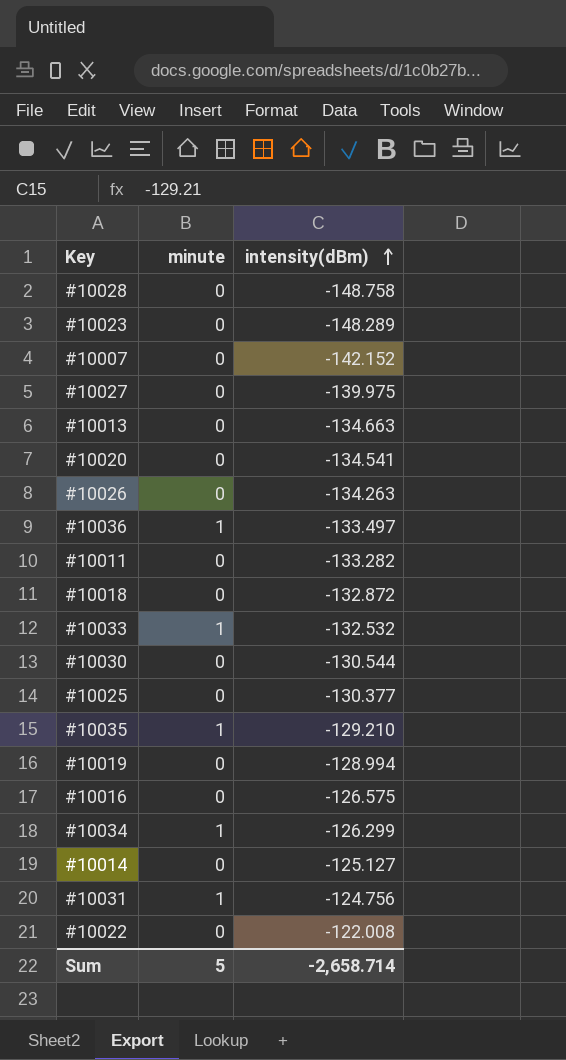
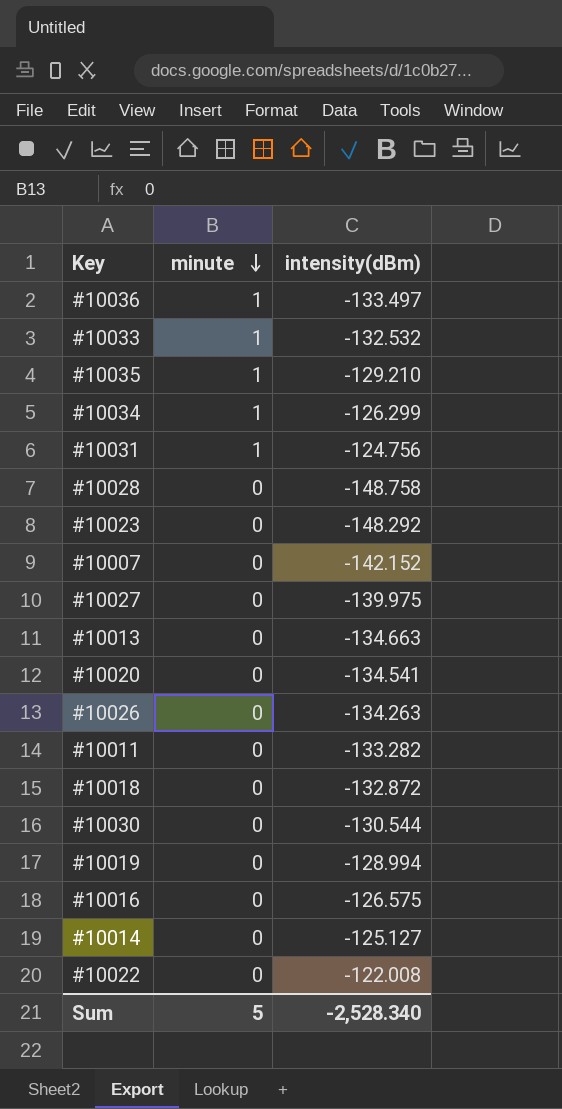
row order: intensity(dBm) ascending -> minute descending
row #10025: 0 | -130.377 -> none
#10023 | intensity(dBm): -148.289 -> -148.292
Sum | intensity(dBm): -2,658.714 -> -2,528.340

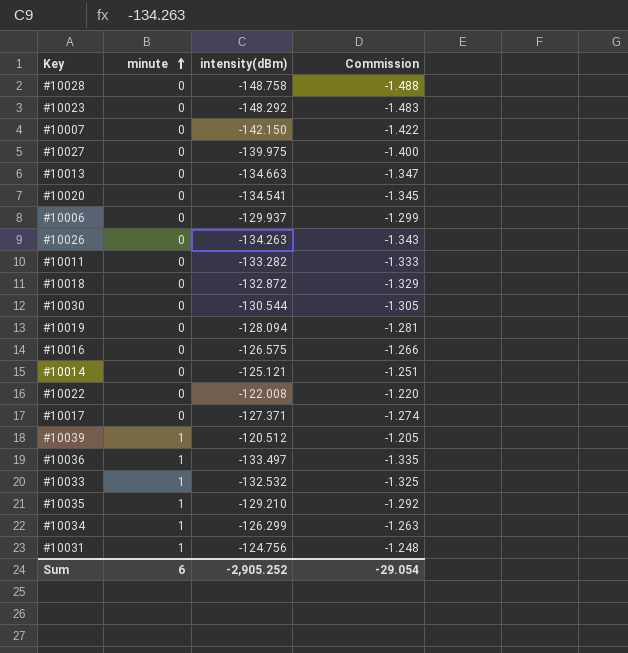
row order: minute descending -> minute ascending
column Commission | formula: none -> [intensity(dBm)] * 0.01
#10007 | intensity(dBm): -142.152 -> -142.150
row #10006: none -> 0 | -129.937 | -1.299
#10019 | intensity(dBm): -128.994 -> -128.094
#10014 | intensity(dBm): -125.127 -> -125.121
row #10017: none -> 0 | -127.371 | -1.274
row #10039: none -> 1 | -120.512 | -1.205
Sum | minute: 5 -> 6
Sum | intensity(dBm): -2,528.340 -> -2,905.252

